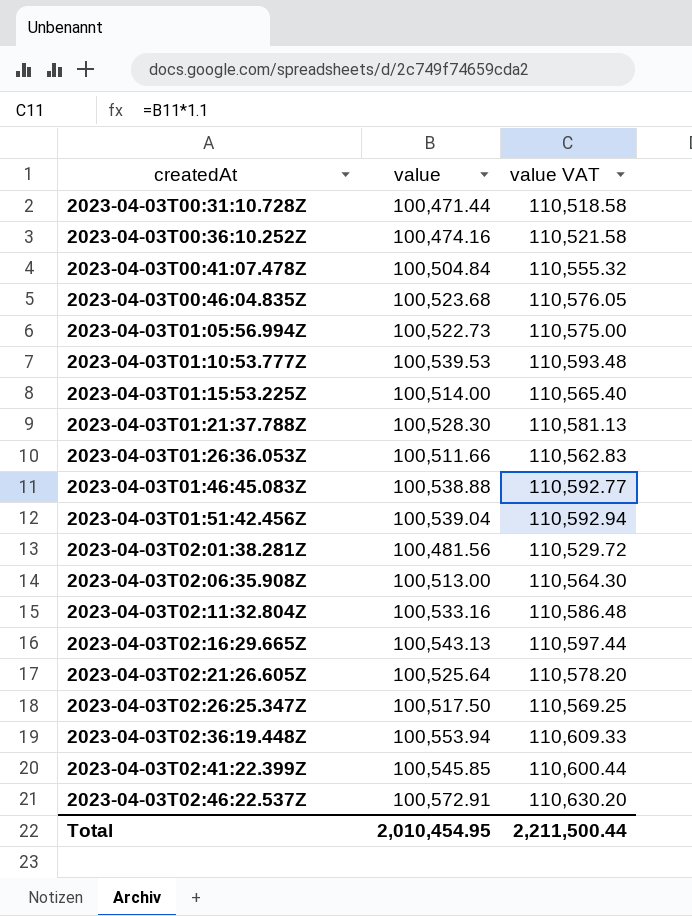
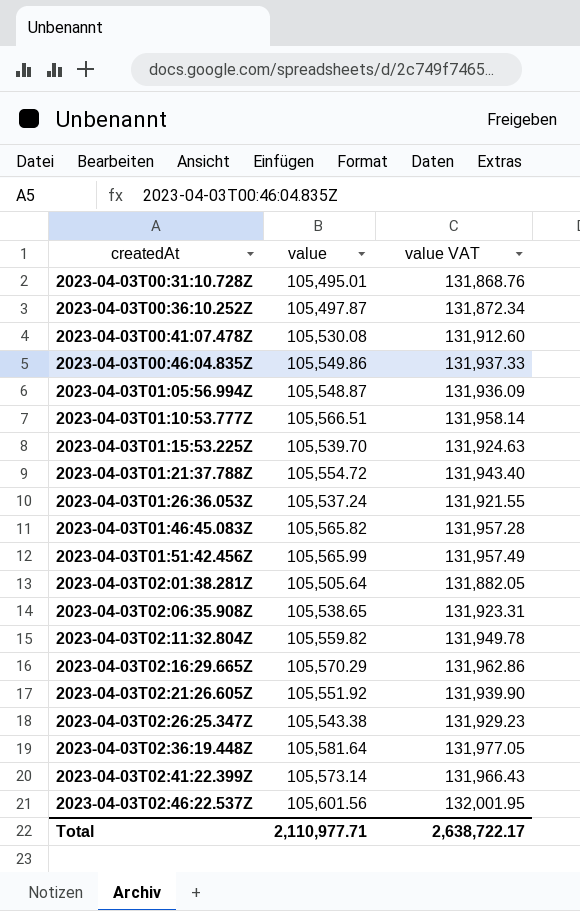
column value VAT | formula: [value] * 1.1 -> [value] * 1.25
2023-04-03T00:31:10.728Z | value: 100,471.44 -> 105,495.01
2023-04-03T00:36:10.252Z | value: 100,474.16 -> 105,497.87
2023-04-03T00:41:07.478Z | value: 100,504.84 -> 105,530.08
2023-04-03T00:46:04.835Z | value: 100,523.68 -> 105,549.86
2023-04-03T01:05:56.994Z | value: 100,522.73 -> 105,548.87
2023-04-03T01:10:53.777Z | value: 100,539.53 -> 105,566.51
2023-04-03T01:15:53.225Z | value: 100,514.00 -> 105,539.70
2023-04-03T01:21:37.788Z | value: 100,528.30 -> 105,554.72
2023-04-03T01:26:36.053Z | value: 100,511.66 -> 105,537.24
2023-04-03T01:46:45.083Z | value: 100,538.88 -> 105,565.82
2023-04-03T01:51:42.456Z | value: 100,539.04 -> 105,565.99
2023-04-03T02:01:38.281Z | value: 100,481.56 -> 105,505.64
2023-04-03T02:06:35.908Z | value: 100,513.00 -> 105,538.65
2023-04-03T02:11:32.804Z | value: 100,533.16 -> 105,559.82
2023-04-03T02:16:29.665Z | value: 100,543.13 -> 105,570.29
2023-04-03T02:21:26.605Z | value: 100,525.64 -> 105,551.92
2023-04-03T02:26:25.347Z | value: 100,517.50 -> 105,543.38
2023-04-03T02:36:19.448Z | value: 100,553.94 -> 105,581.64
2023-04-03T02:41:22.399Z | value: 100,545.85 -> 105,573.14
2023-04-03T02:46:22.537Z | value: 100,572.91 -> 105,601.56
Total | value: 2,010,454.95 -> 2,110,977.71
Total | value VAT: 2,211,500.44 -> 2,638,722.17

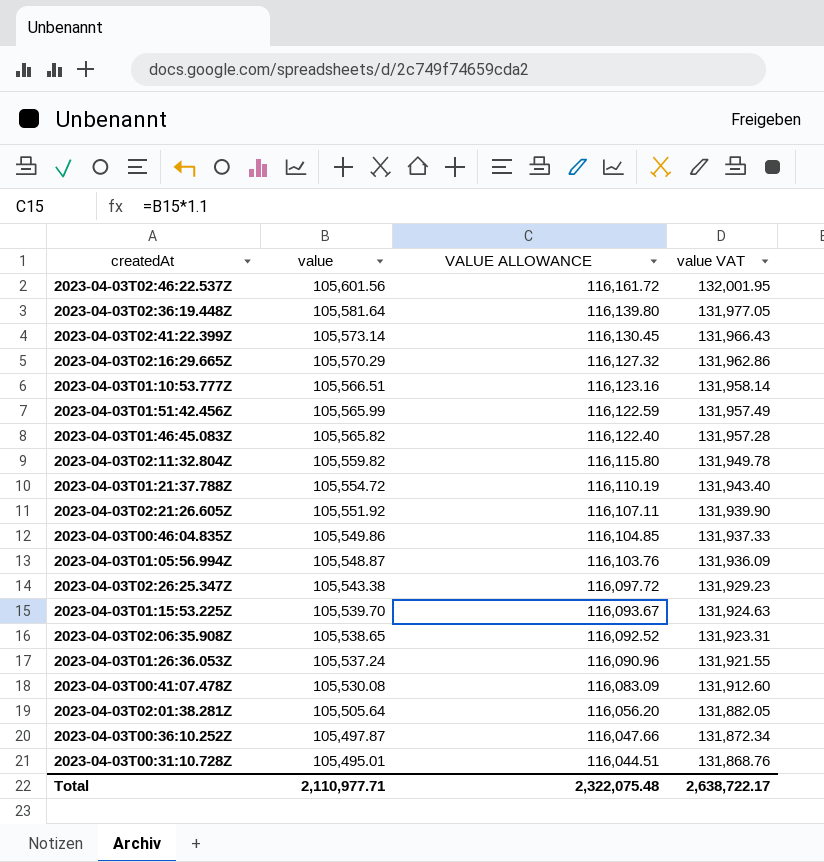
row order: createdAt ascending -> value descending
column VALUE ALLOWANCE | formula: none -> [value] * 1.1

